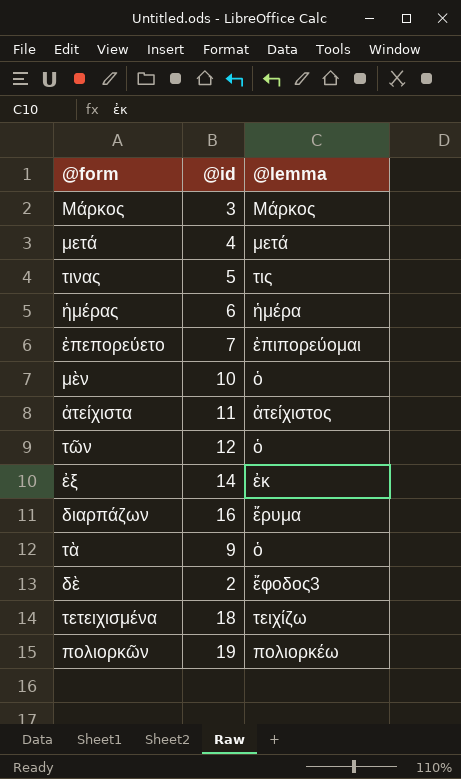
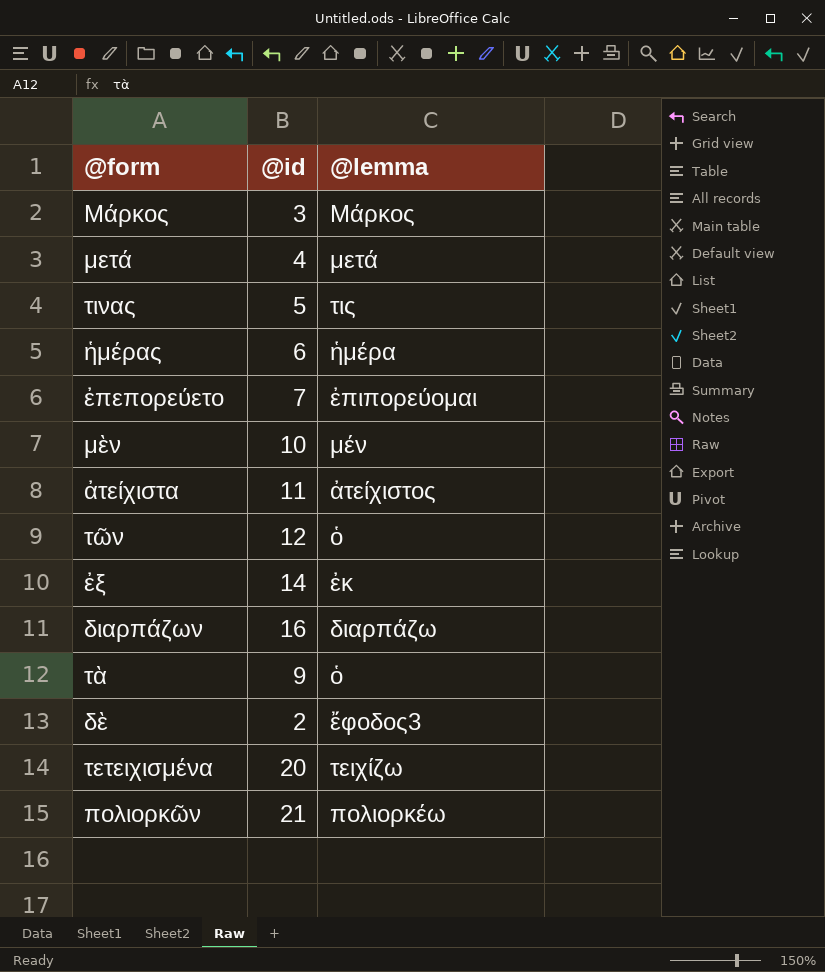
μὲν | @lemma: ὁ -> μέν
διαρπάζων | @lemma: ἔρυμα -> διαρπάζω
τετειχισμένα | @id: 18 -> 20
πολιορκῶν | @id: 19 -> 21

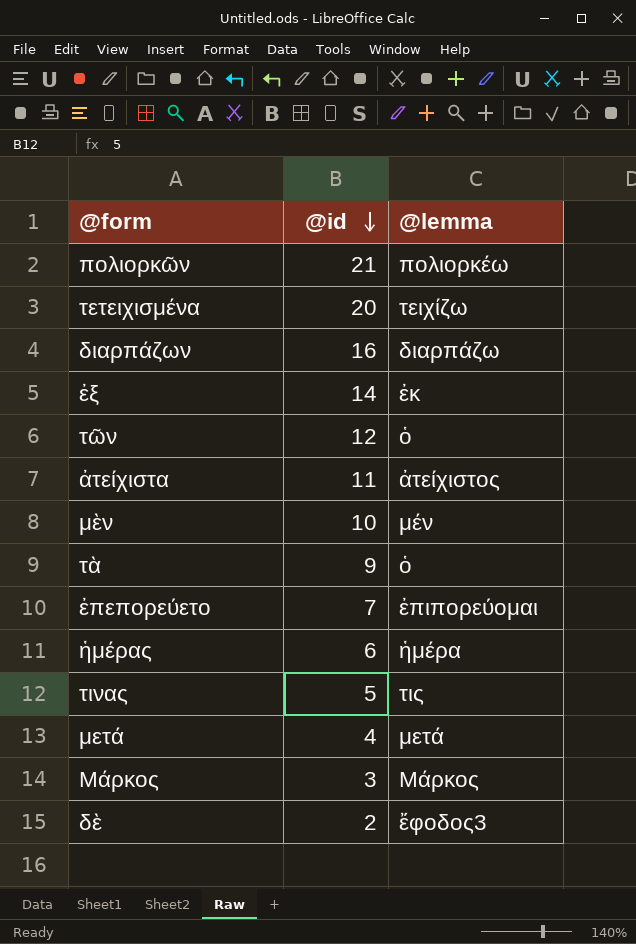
row order: none -> @id descending

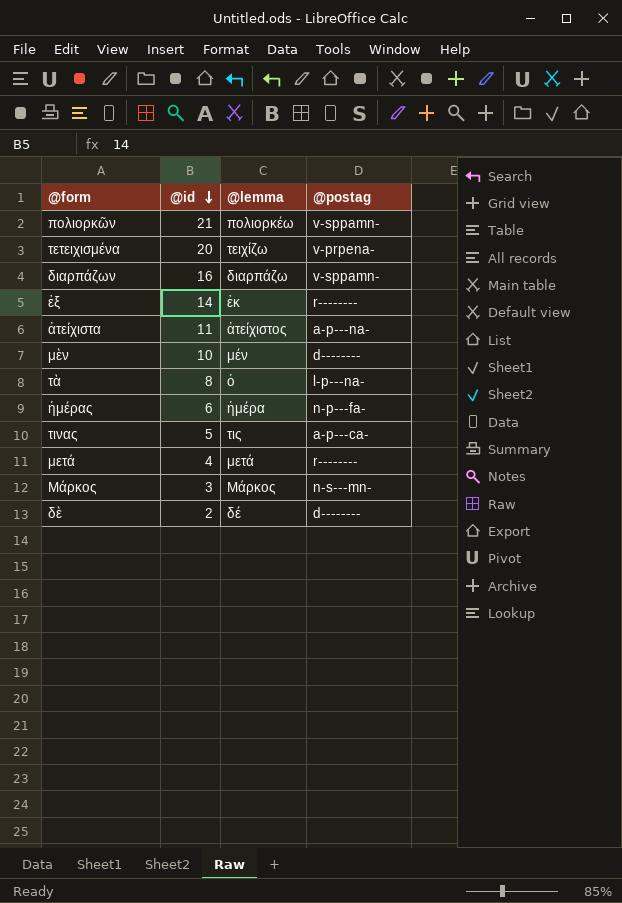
column @postag | position: none -> 4
row τῶν: 12 | ὁ -> none
row ἐπεπορεύετο: 7 | ἐπιπορεύομαι -> none
τὰ | @id: 9 -> 8
δὲ | @lemma: ἔφοδος3 -> δέ

